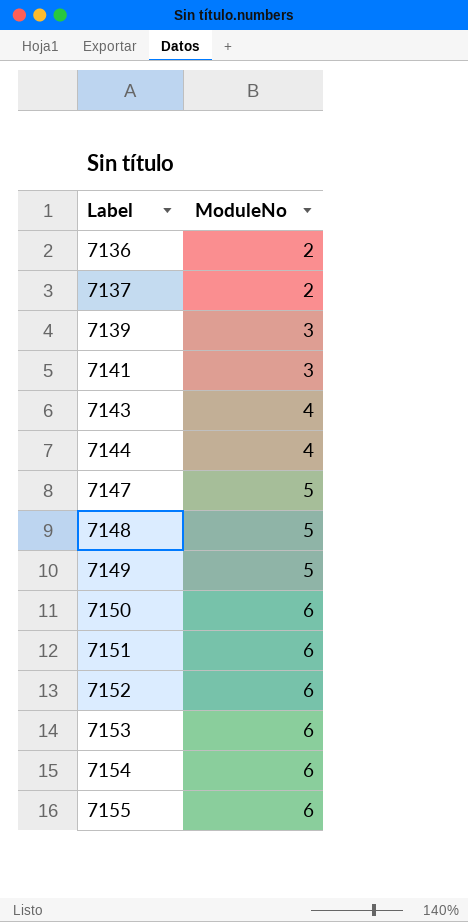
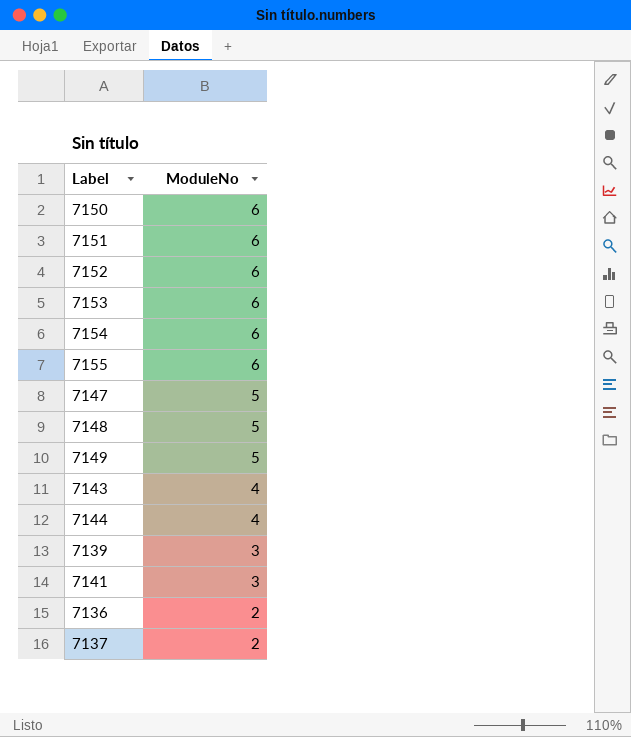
row order: Label ascending -> ModuleNo descending

